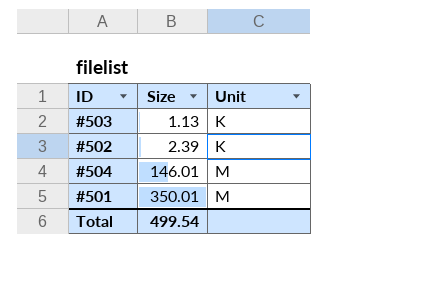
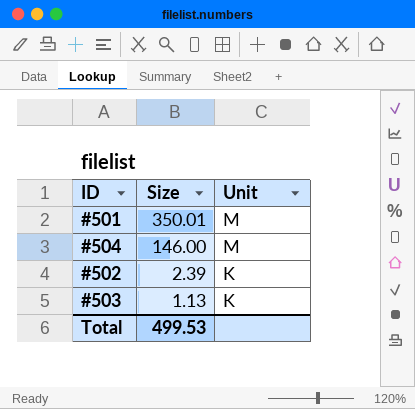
row order: Size ascending -> Size descending
#504 | Size: 146.01 -> 146.00
Total | Size: 499.54 -> 499.53

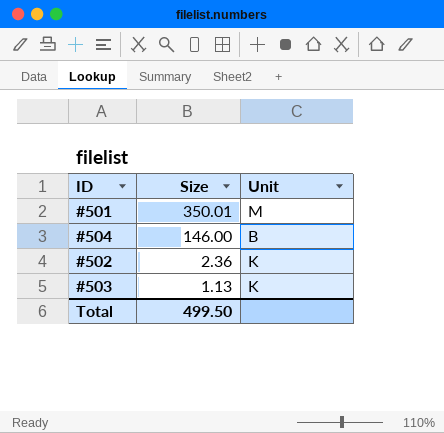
#504 | Unit: M -> B
#502 | Size: 2.39 -> 2.36
Total | Size: 499.53 -> 499.50

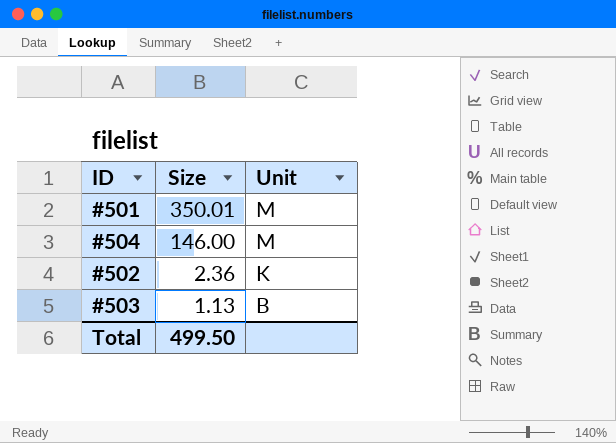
#504 | Unit: B -> M
#503 | Unit: K -> B

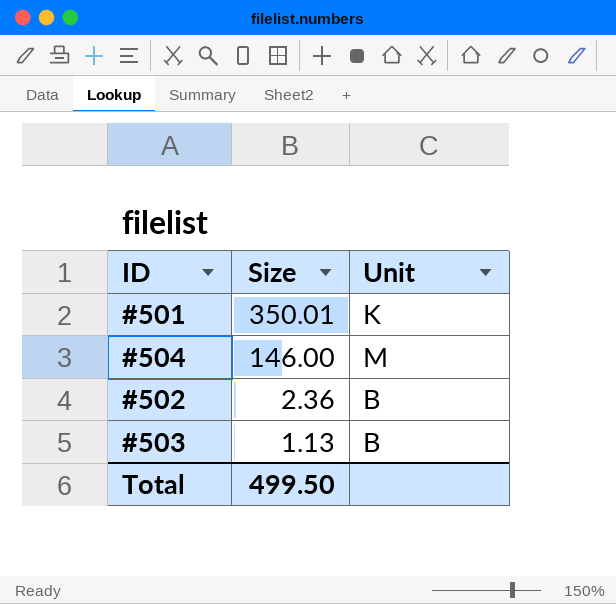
#501 | Unit: M -> K
#502 | Unit: K -> B

